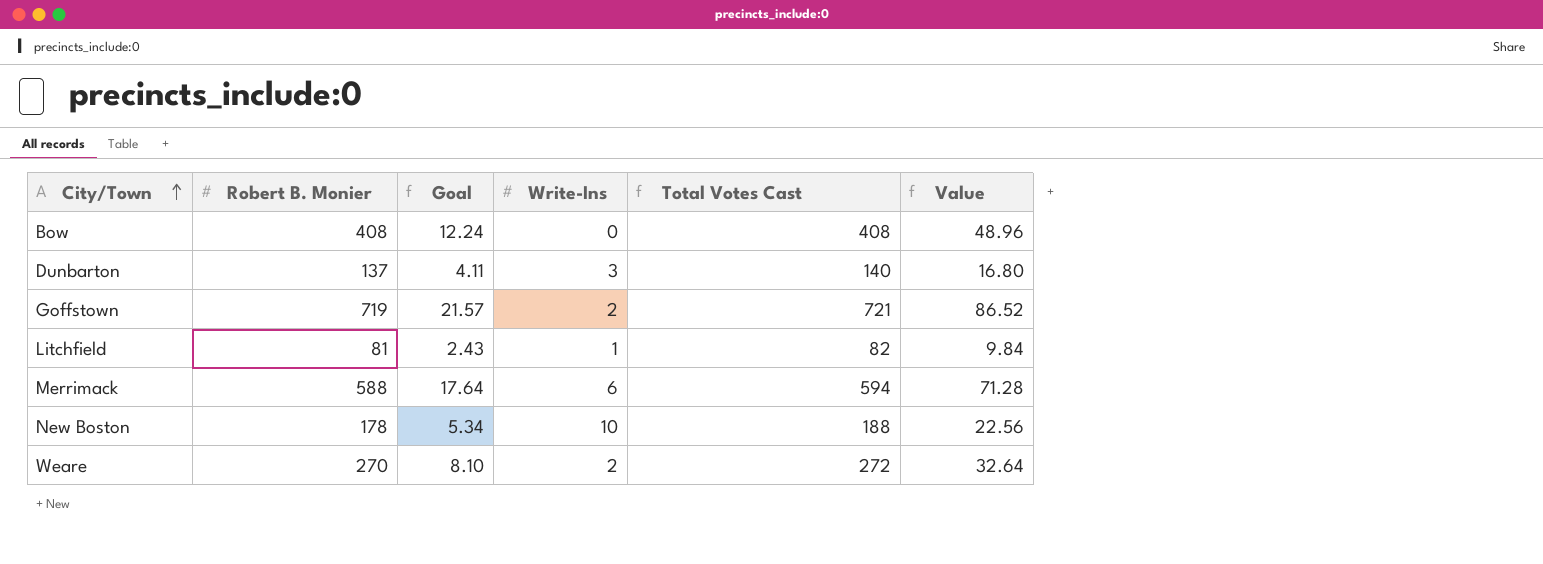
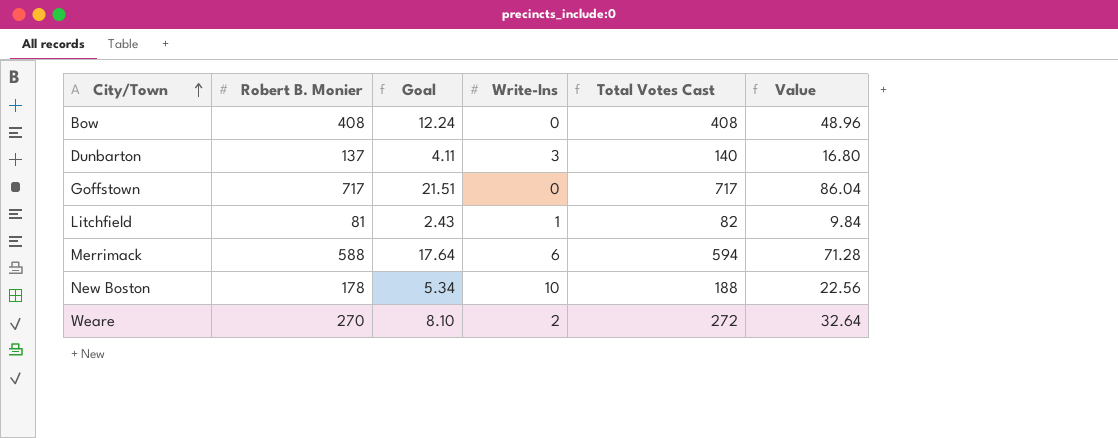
Goffstown | Robert B. Monier: 719 -> 717
Goffstown | Goal: 21.57 -> 21.51
Goffstown | Write-Ins: 2 -> 0
Goffstown | Total Votes Cast: 721 -> 717
Goffstown | Value: 86.52 -> 86.04

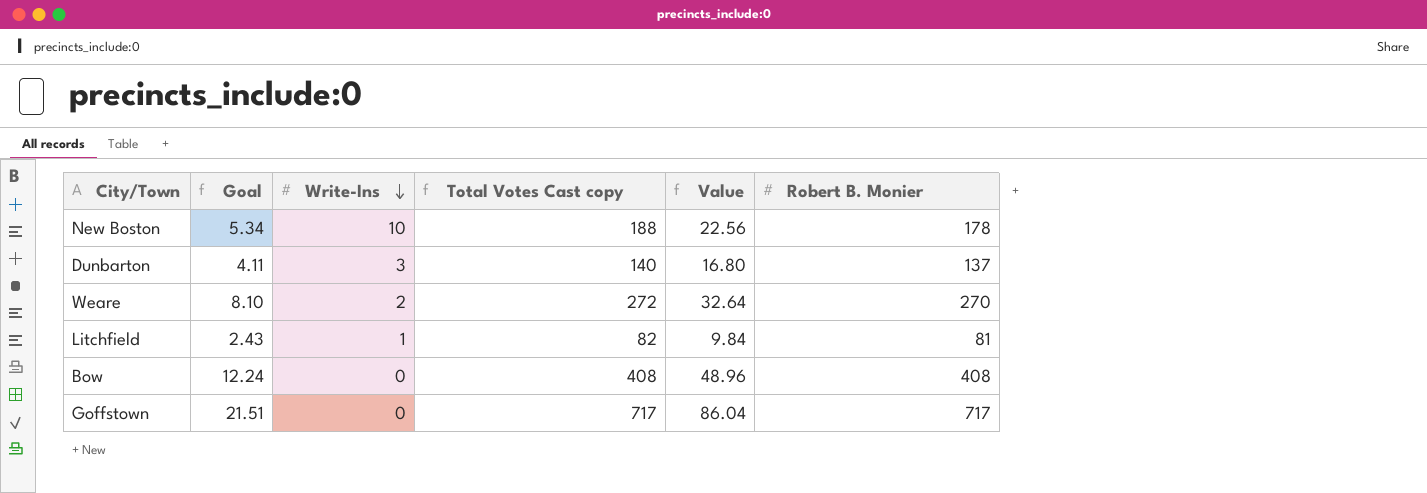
row order: City/Town ascending -> Write-Ins descending
column name: Total Votes Cast -> Total Votes Cast copy
column Robert B. Monier | position: 2 -> 6
row Merrimack: 588 | 17.64 | 6 | 594 | 71.28 -> none

